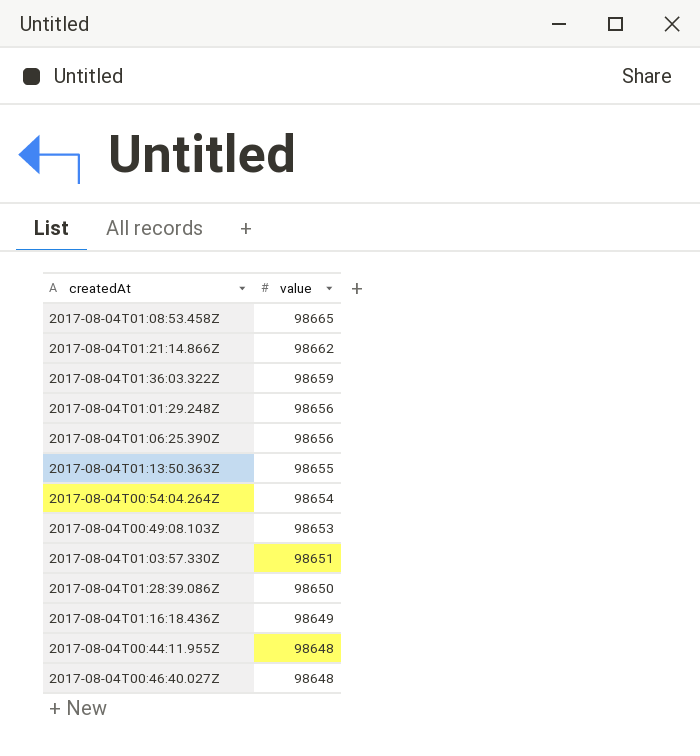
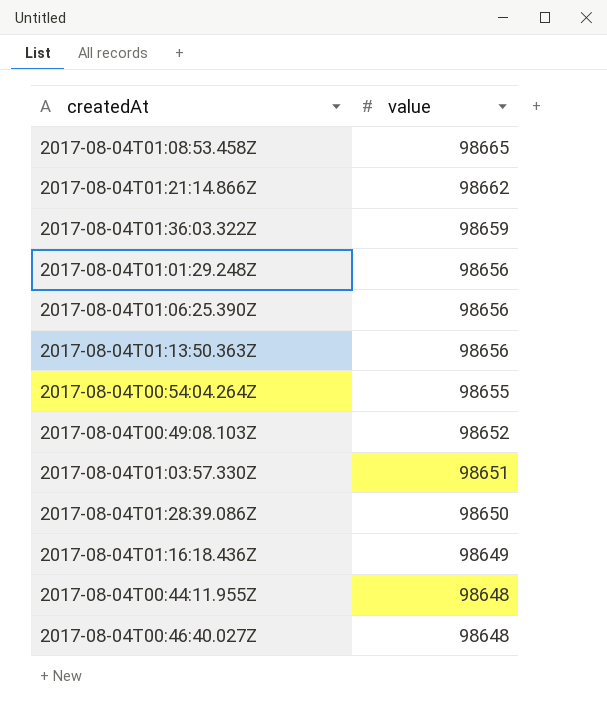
2017-08-04T01:13:50.363Z | value: 98655 -> 98656
2017-08-04T00:54:04.264Z | value: 98654 -> 98655
2017-08-04T00:49:08.103Z | value: 98653 -> 98652

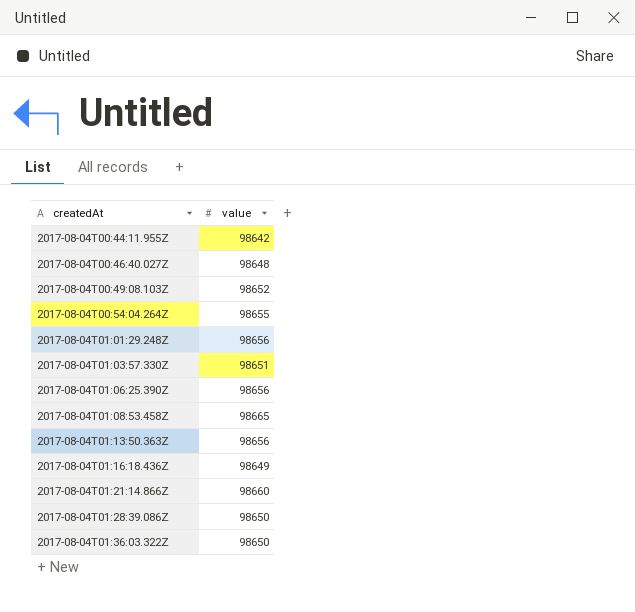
row order: value descending -> createdAt ascending
2017-08-04T00:44:11.955Z | value: 98648 -> 98642
2017-08-04T01:21:14.866Z | value: 98662 -> 98660
2017-08-04T01:36:03.322Z | value: 98659 -> 98650

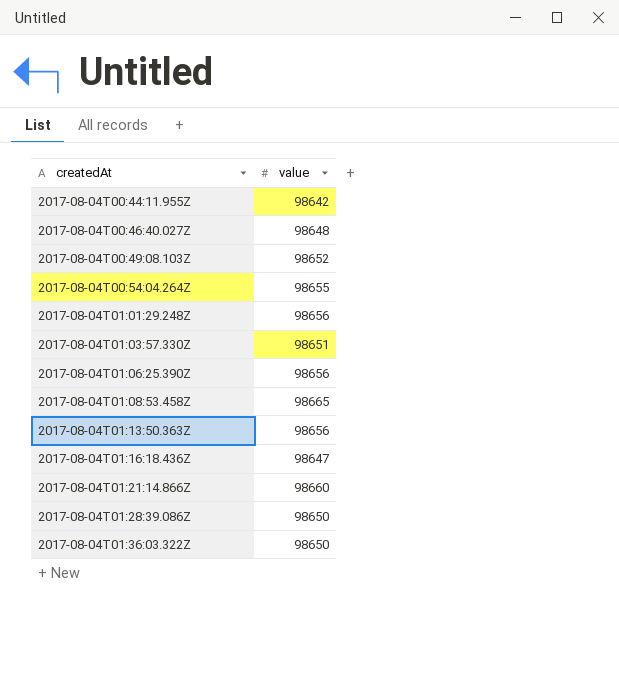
2017-08-04T01:16:18.436Z | value: 98649 -> 98647

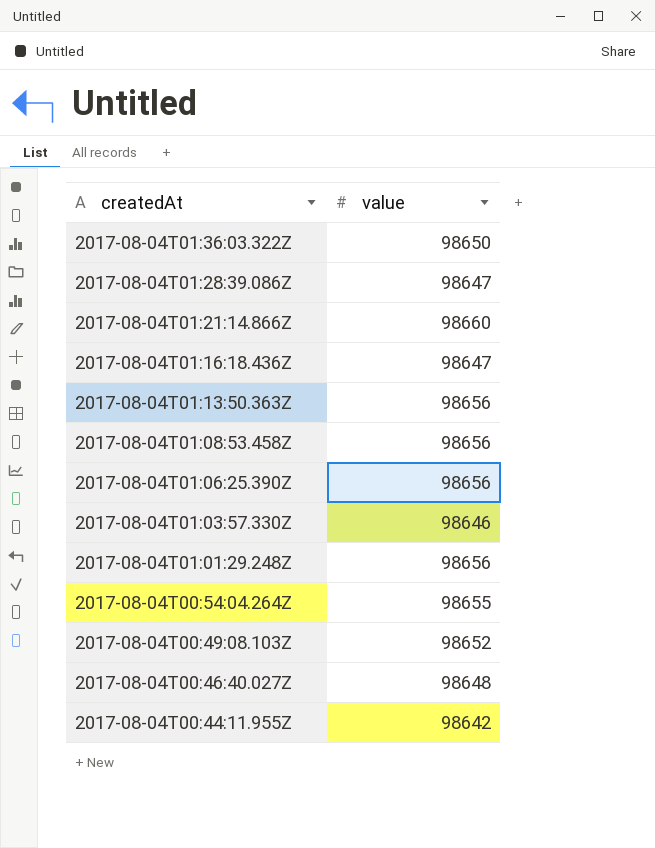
row order: createdAt ascending -> createdAt descending
2017-08-04T01:28:39.086Z | value: 98650 -> 98647
2017-08-04T01:08:53.458Z | value: 98665 -> 98656
2017-08-04T01:03:57.330Z | value: 98651 -> 98646

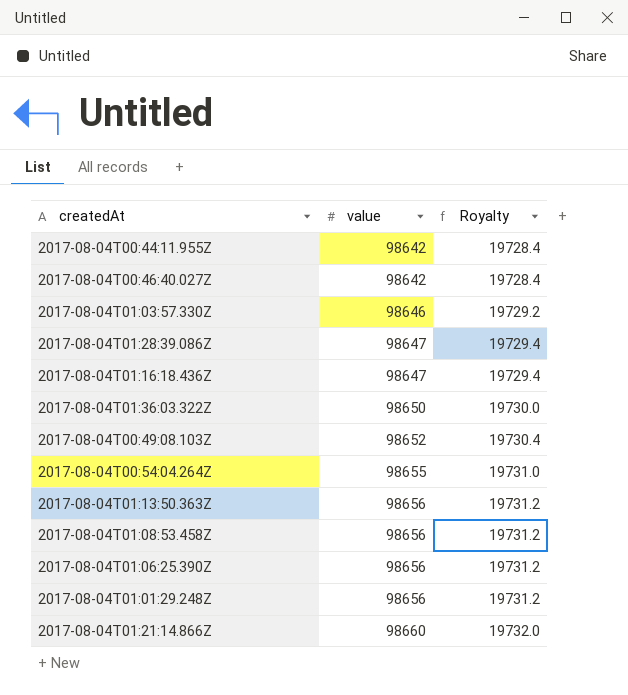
row order: createdAt descending -> value ascending
column Royalty | formula: none -> [value] * 0.2
2017-08-04T00:46:40.027Z | value: 98648 -> 98642

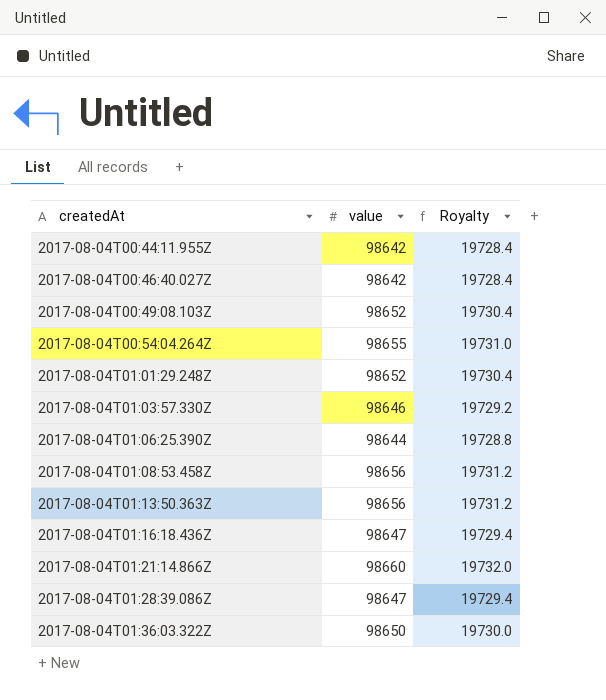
row order: value ascending -> createdAt ascending
2017-08-04T01:01:29.248Z | value: 98656 -> 98652
2017-08-04T01:01:29.248Z | Royalty: 19731.2 -> 19730.4
2017-08-04T01:06:25.390Z | value: 98656 -> 98644
2017-08-04T01:06:25.390Z | Royalty: 19731.2 -> 19728.8

